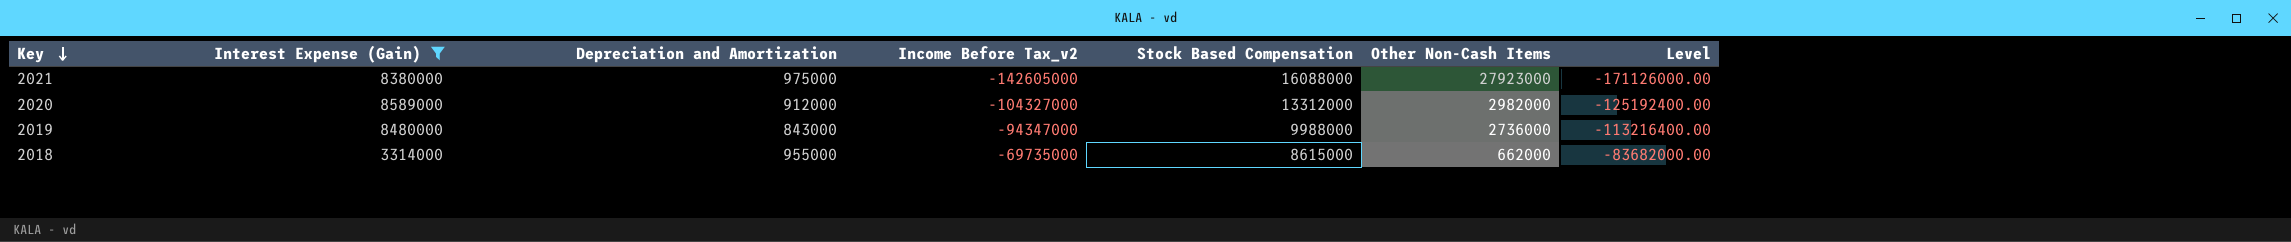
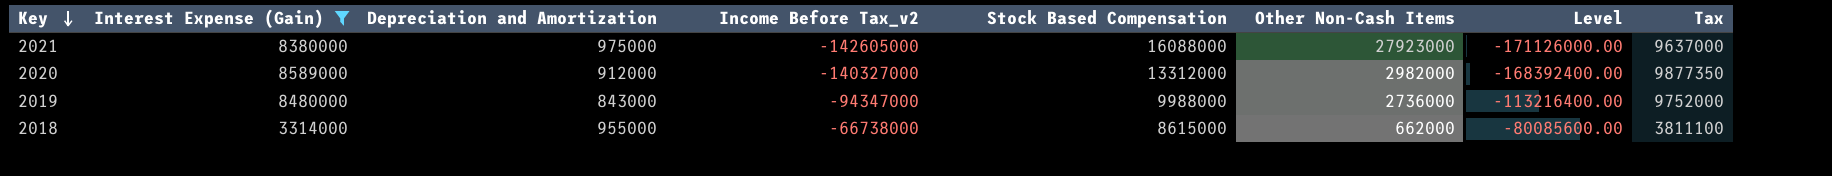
column Tax | formula: none -> [Interest Expense (Gain)] * 1.15
2020 | Income Before Tax_v2: -104327000 -> -140327000
2020 | Level: -125192400.00 -> -168392400.00
2018 | Income Before Tax_v2: -69735000 -> -66738000
2018 | Level: -83682000.00 -> -80085600.00

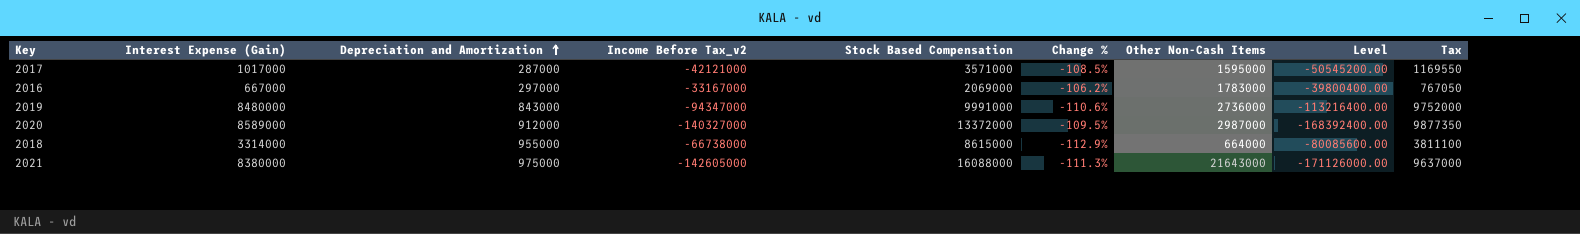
filter: Interest Expense (Gain) >= 3314000 -> none
row order: Key descending -> Depreciation and Amortization ascending
column Change % | formula: none -> ([Stock Based Compensation] - [Income Before Tax_v2]) / [Income Before Tax_v2]
2019 | Stock Based Compensation: 9988000 -> 9991000
2020 | Stock Based Compensation: 13312000 -> 13372000
2020 | Other Non-Cash Items: 2982000 -> 2987000
2018 | Other Non-Cash Items: 662000 -> 664000
2021 | Other Non-Cash Items: 27923000 -> 21643000

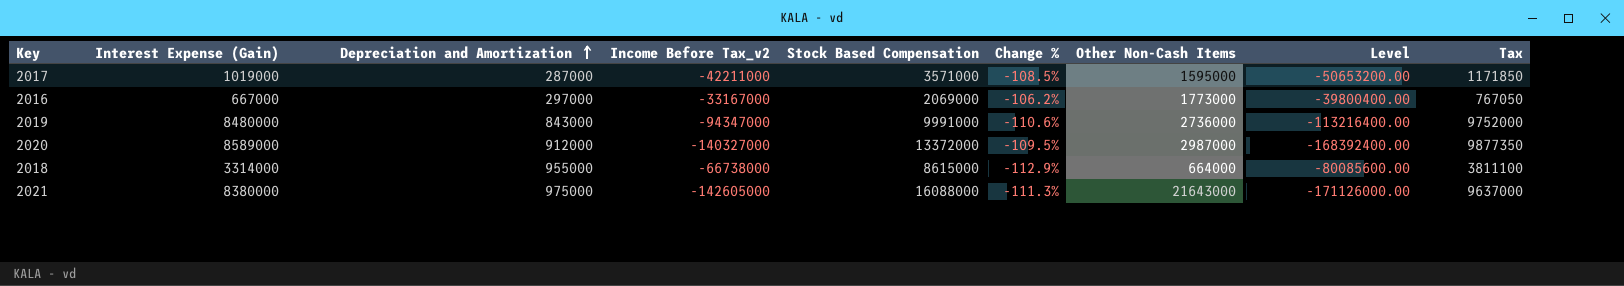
2017 | Interest Expense (Gain): 1017000 -> 1019000
2017 | Income Before Tax_v2: -42121000 -> -42211000
2017 | Level: -50545200.00 -> -50653200.00
2017 | Tax: 1169550 -> 1171850
2016 | Other Non-Cash Items: 1783000 -> 1773000

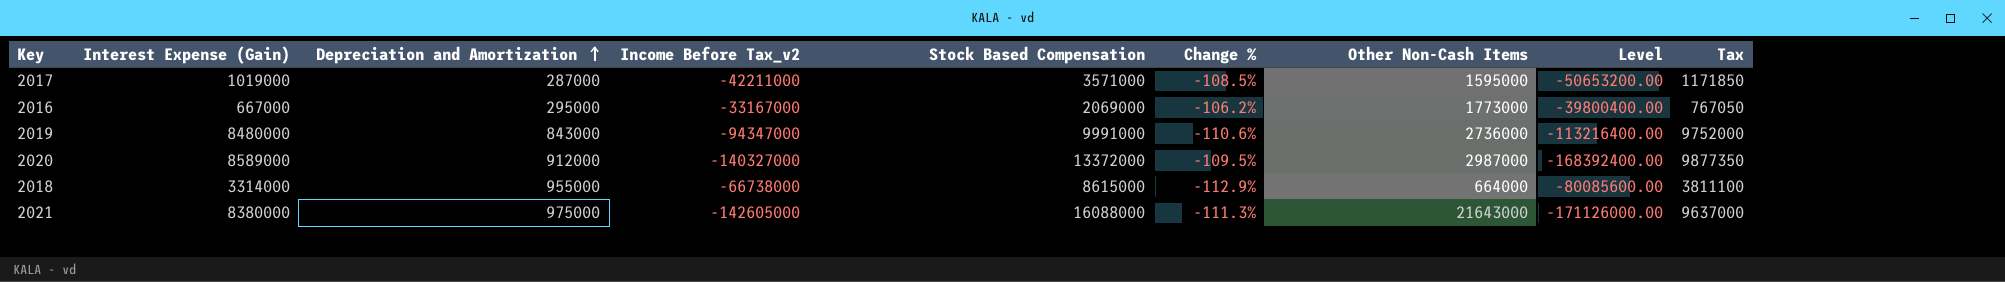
2016 | Depreciation and Amortization: 297000 -> 295000

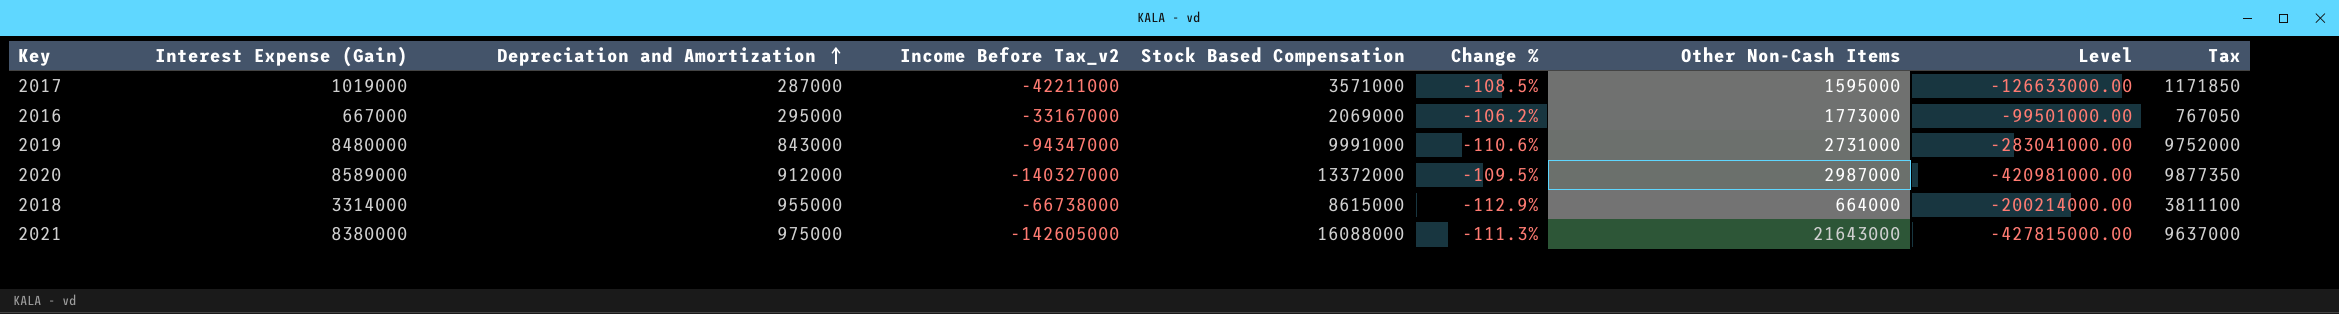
column Level | formula: [Income Before Tax_v2] * 1.2 -> [Income Before Tax_v2] * 3
2019 | Other Non-Cash Items: 2736000 -> 2731000

